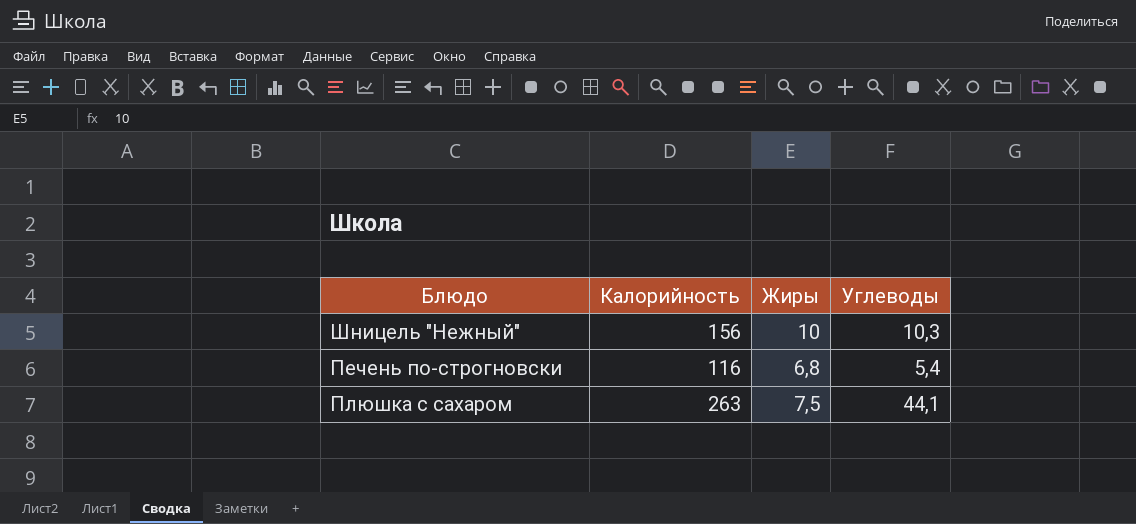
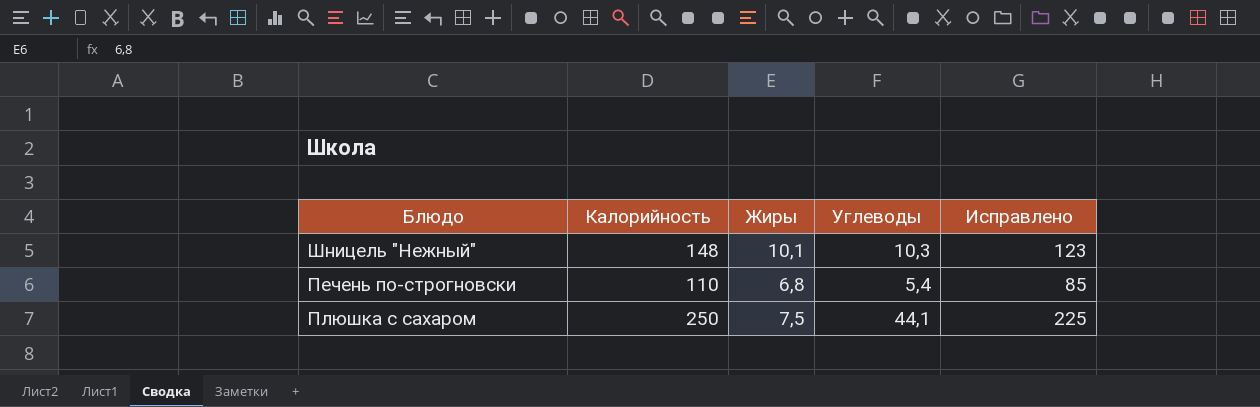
column Исправлено | formula: none -> [Калорийность] - 25
Шницель "Нежный" | Калорийность: 156 -> 148
Шницель "Нежный" | Жиры: 10 -> 10,1
Печень по-строгновски | Калорийность: 116 -> 110
Плюшка с сахаром | Калорийность: 263 -> 250

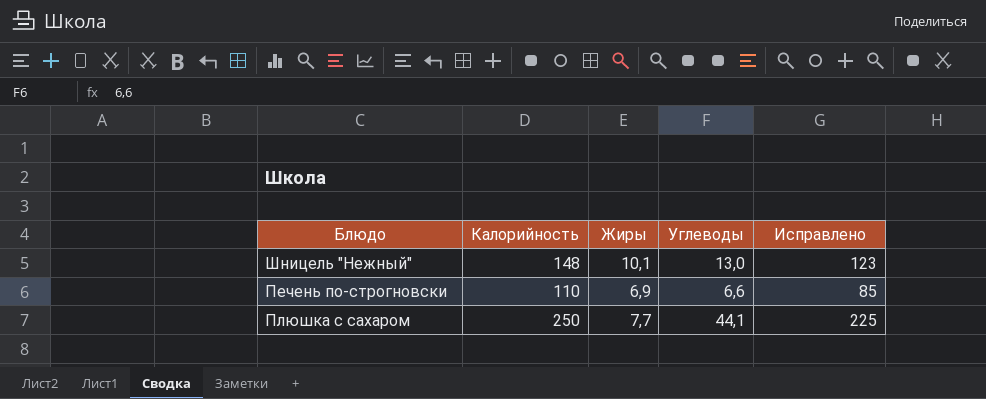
Шницель "Нежный" | Углеводы: 10,3 -> 13,0
Печень по-строгновски | Жиры: 6,8 -> 6,9
Печень по-строгновски | Углеводы: 5,4 -> 6,6
Плюшка с сахаром | Жиры: 7,5 -> 7,7

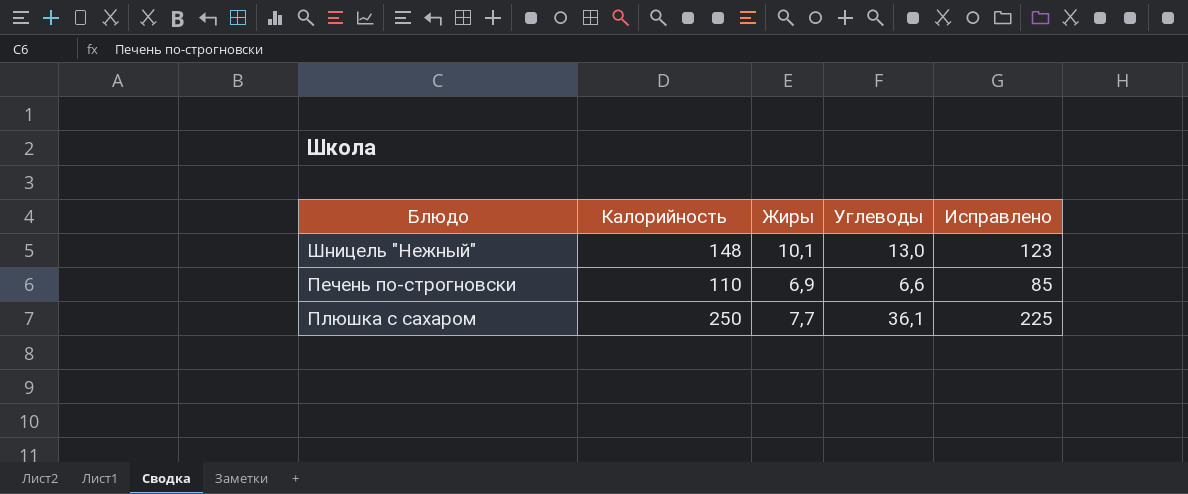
Плюшка с сахаром | Углеводы: 44,1 -> 36,1

